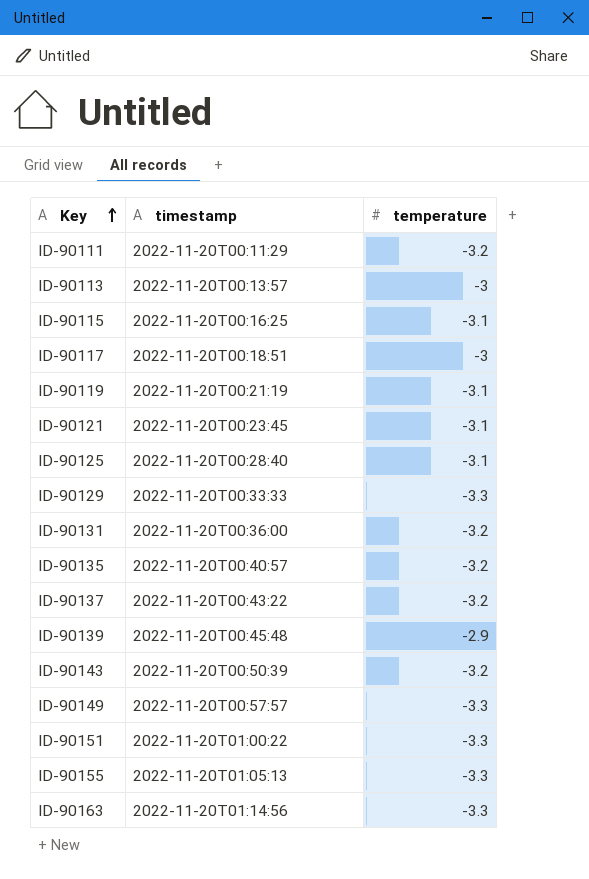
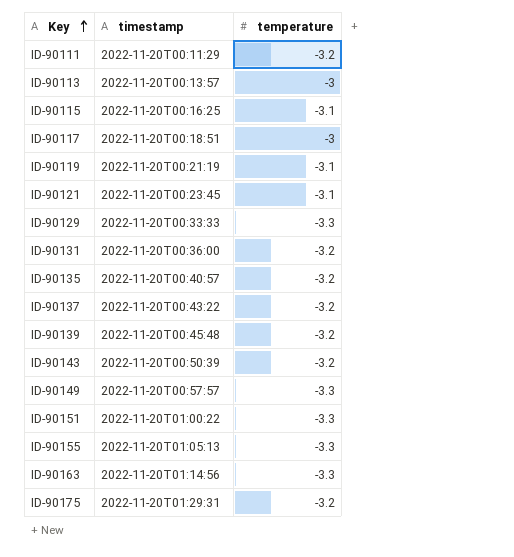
row ID-90125: 2022-11-20T00:28:40 | -3.1 -> none
ID-90139 | temperature: -2.9 -> -3.2
row ID-90175: none -> 2022-11-20T01:29:31 | -3.2

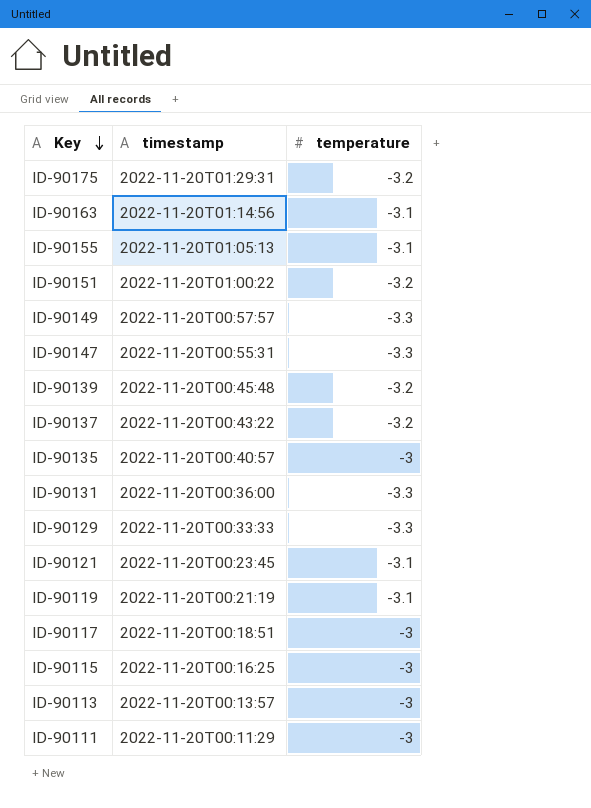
row order: Key ascending -> Key descending
row ID-90143: 2022-11-20T00:50:39 | -3.2 -> none
ID-90163 | temperature: -3.3 -> -3.1
ID-90155 | temperature: -3.3 -> -3.1
ID-90151 | temperature: -3.3 -> -3.2
row ID-90147: none -> 2022-11-20T00:55:31 | -3.3
ID-90135 | temperature: -3.2 -> -3
ID-90131 | temperature: -3.2 -> -3.3
ID-90115 | temperature: -3.1 -> -3
ID-90111 | temperature: -3.2 -> -3

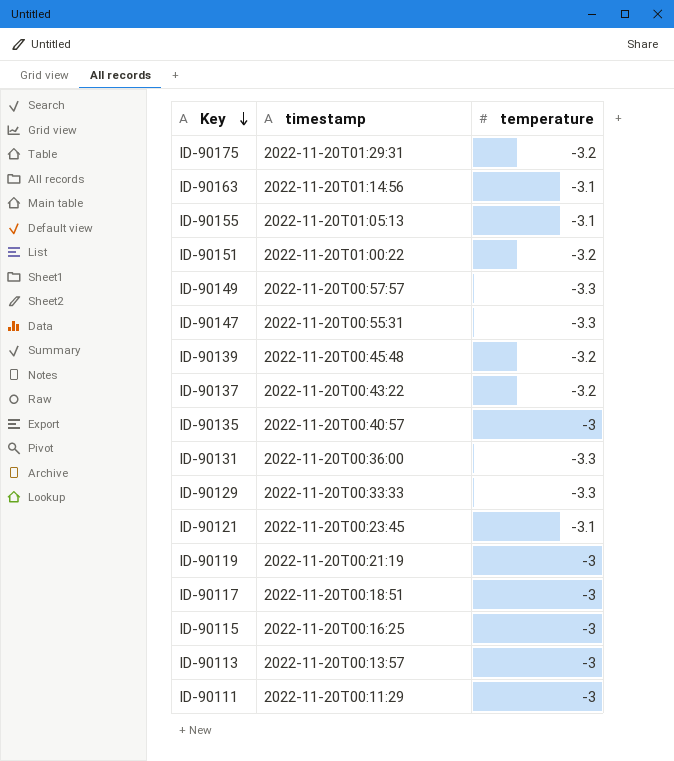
ID-90119 | temperature: -3.1 -> -3

